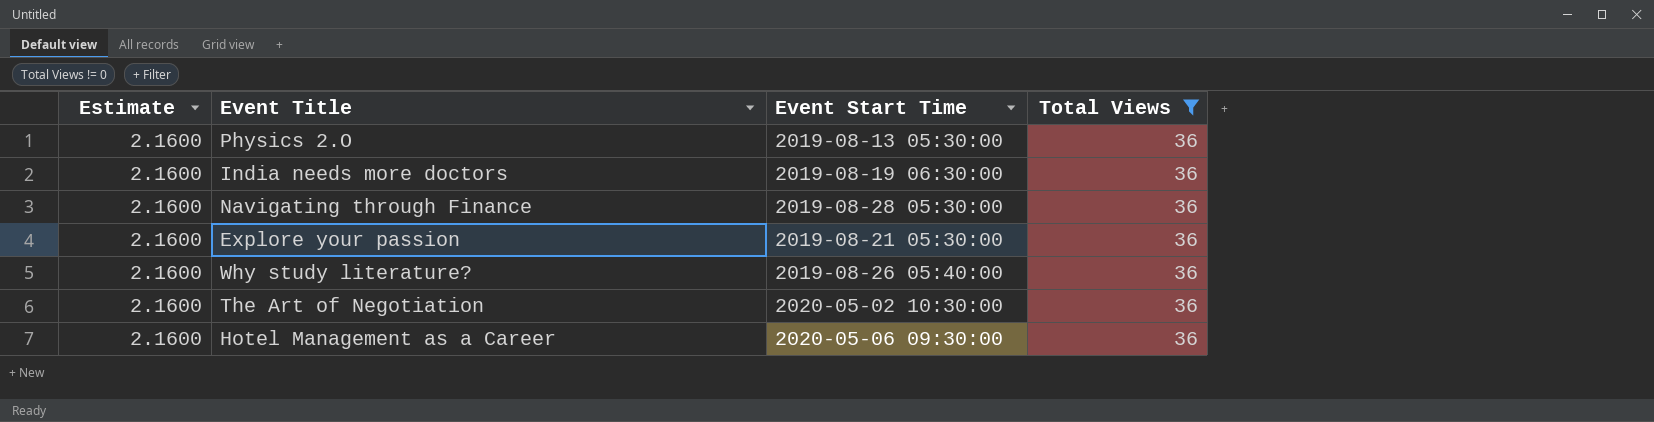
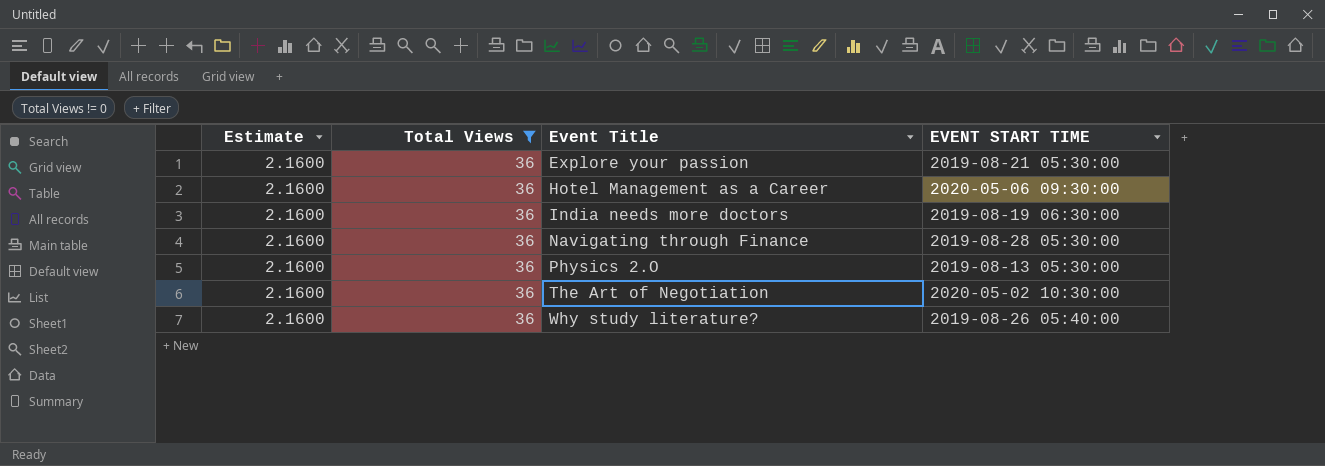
row order: none -> Event Title ascending
column Total Views | position: 4 -> 2
column name: Event Start Time -> EVENT START TIME

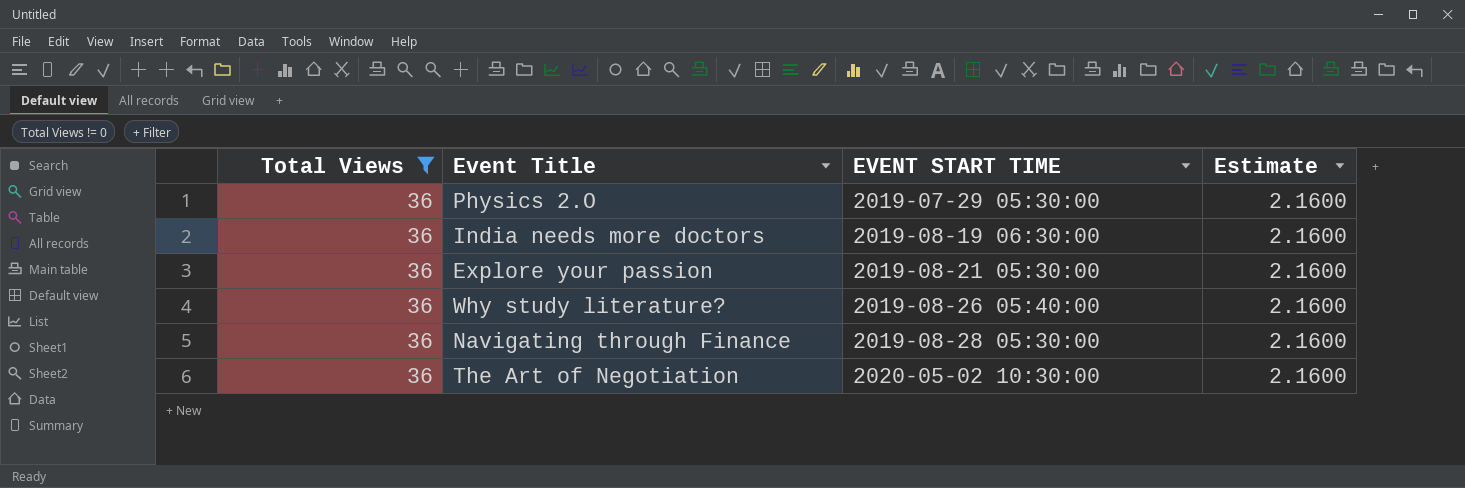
row order: Event Title ascending -> EVENT START TIME ascending
column Estimate | position: 1 -> 4
row Hotel Management as a Career: 2.1600 | 36 | 2020-05-06 09:30:00 -> none
Physics 2.O | EVENT START TIME: 2019-08-13 05:30:00 -> 2019-07-29 05:30:00

